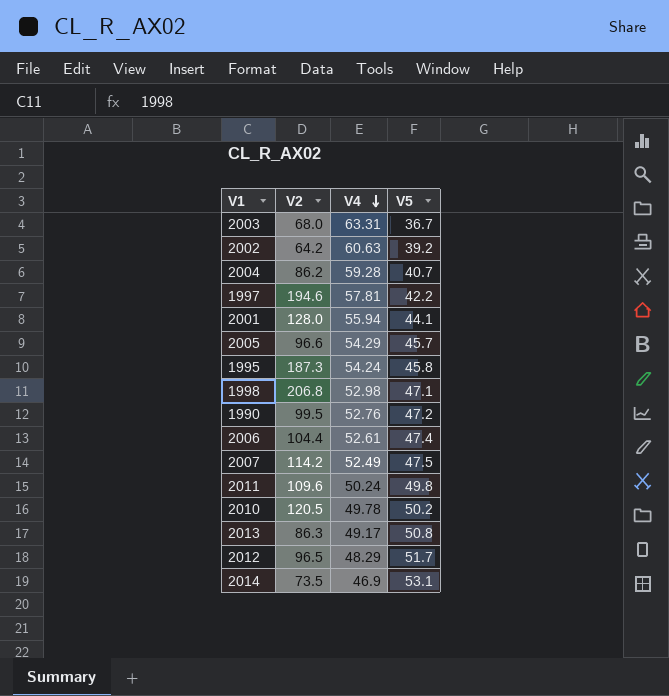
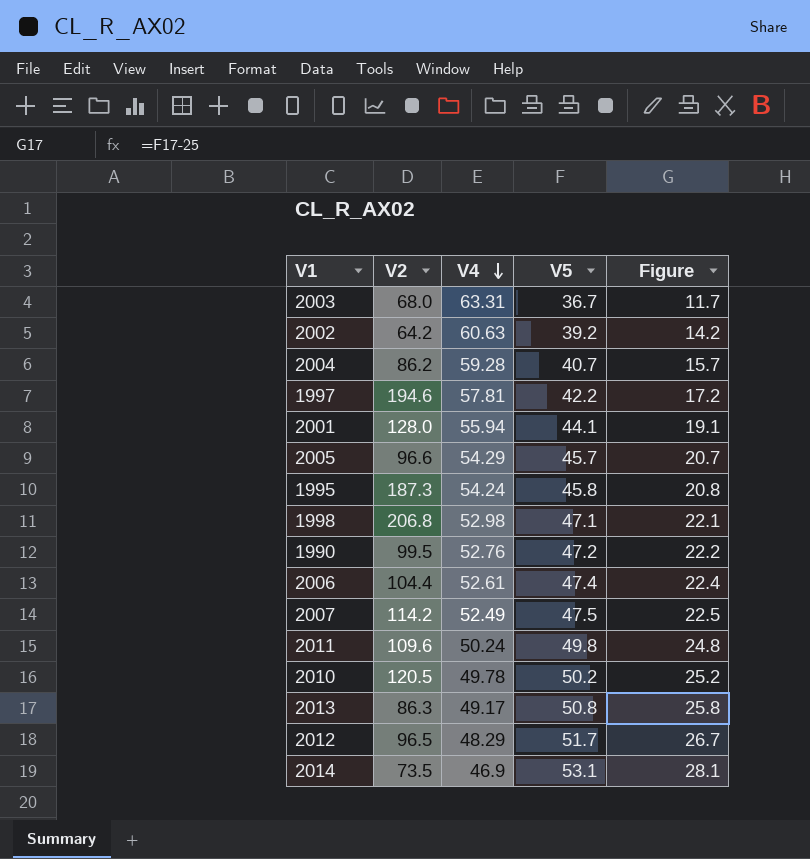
column Figure | formula: none -> [V5] - 25

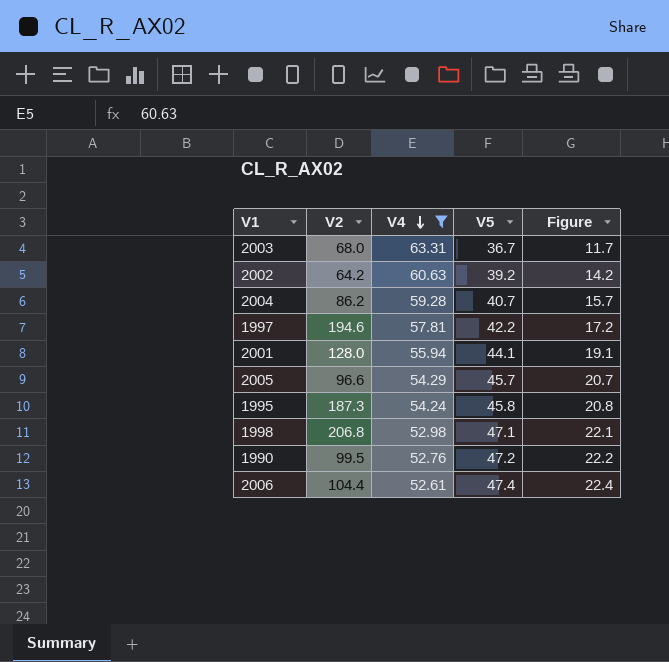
filter: none -> V4 >= 52.61

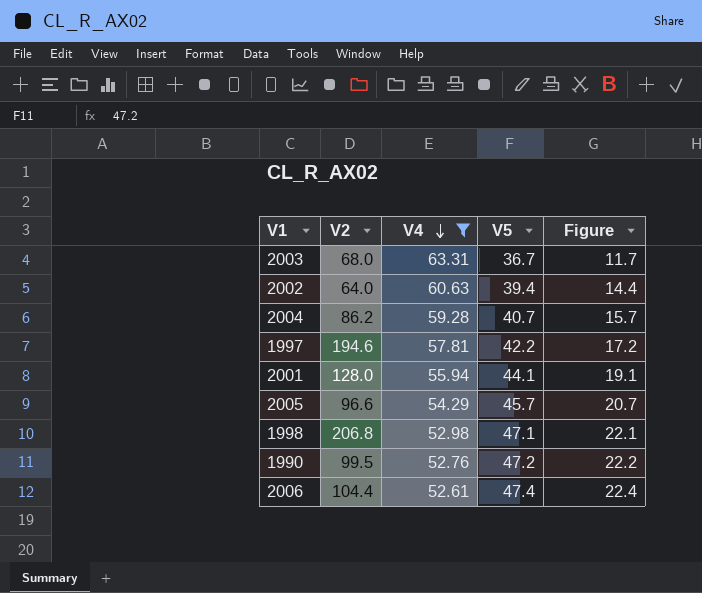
row 1995: 187.3 | 54.24 | 45.8 | 20.8 -> none
2002 | V2: 64.2 -> 64.0
2002 | V5: 39.2 -> 39.4
2002 | Figure: 14.2 -> 14.4

